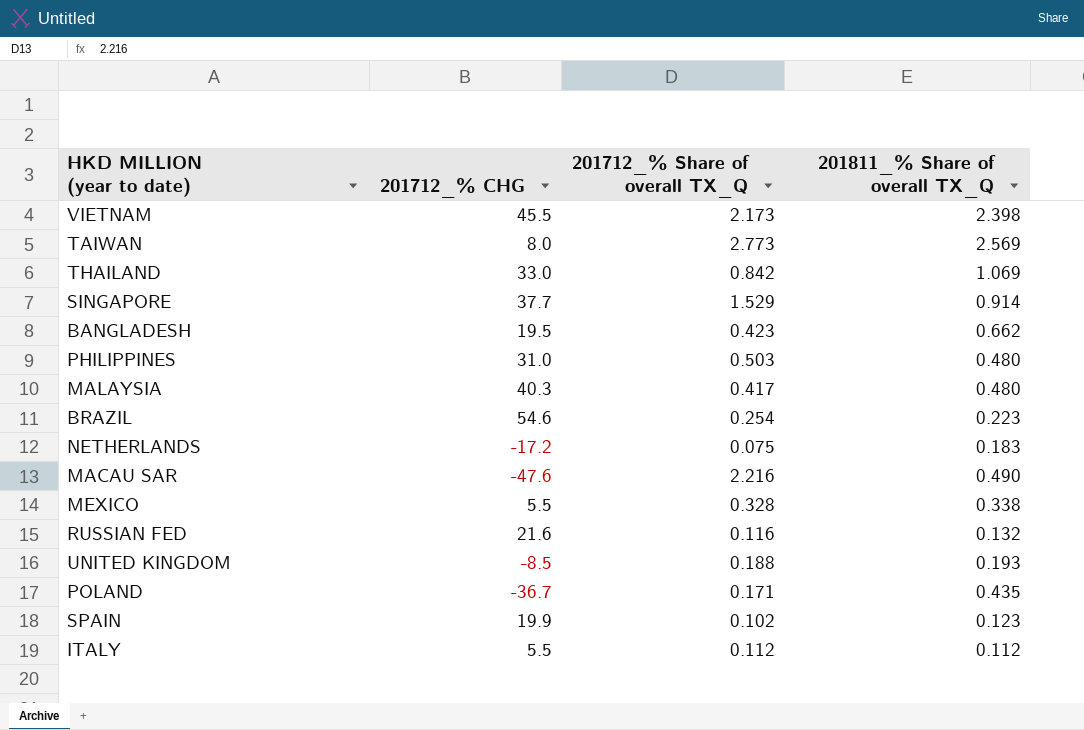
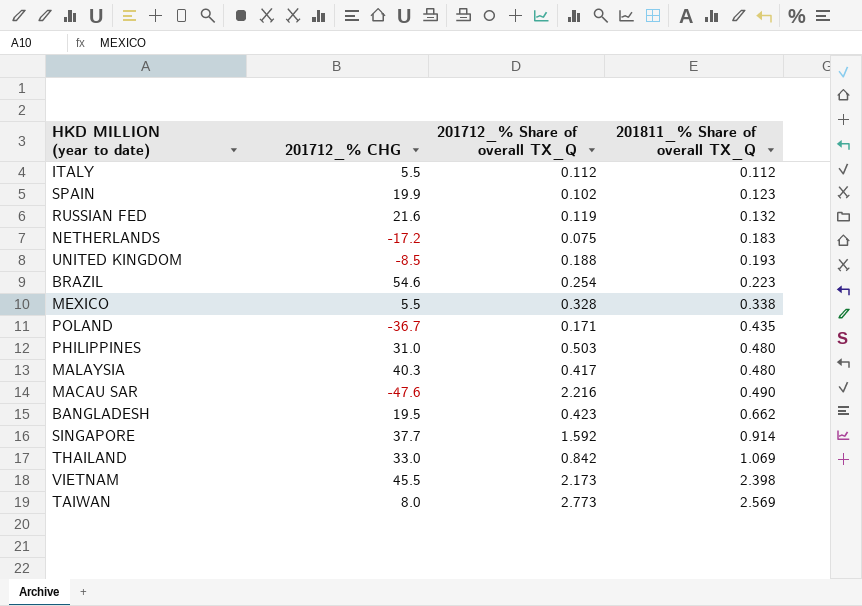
row order: none -> 201811_% Share of overall TX_Q ascending
RUSSIAN FED | 201712_% Share of overall TX_Q: 0.116 -> 0.119
SINGAPORE | 201712_% Share of overall TX_Q: 1.529 -> 1.592

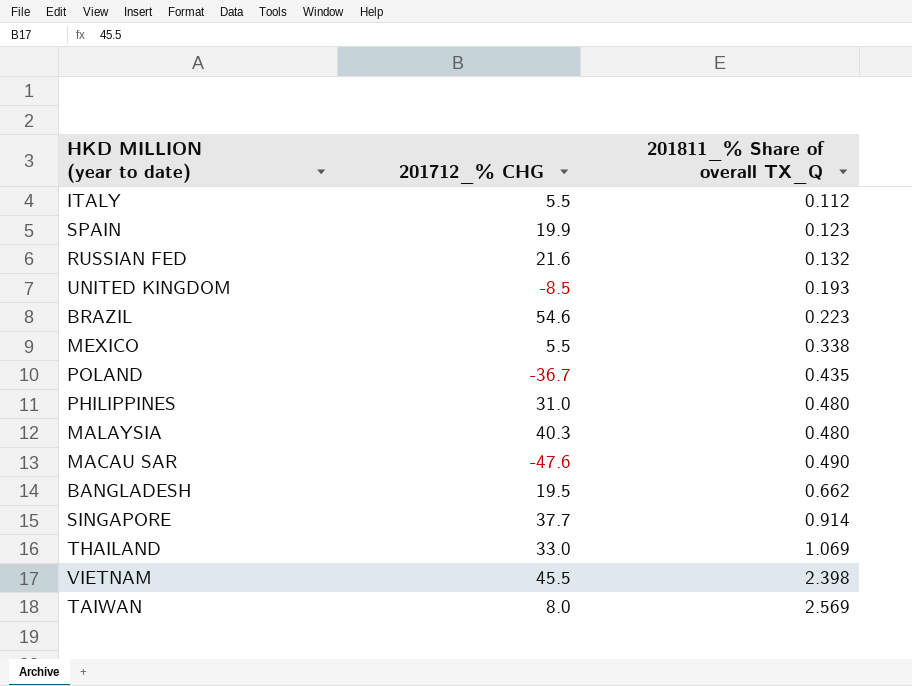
column 201712_% Share of overall TX_Q | position: 3 -> none
row NETHERLANDS: -17.2 | 0.075 | 0.183 -> none

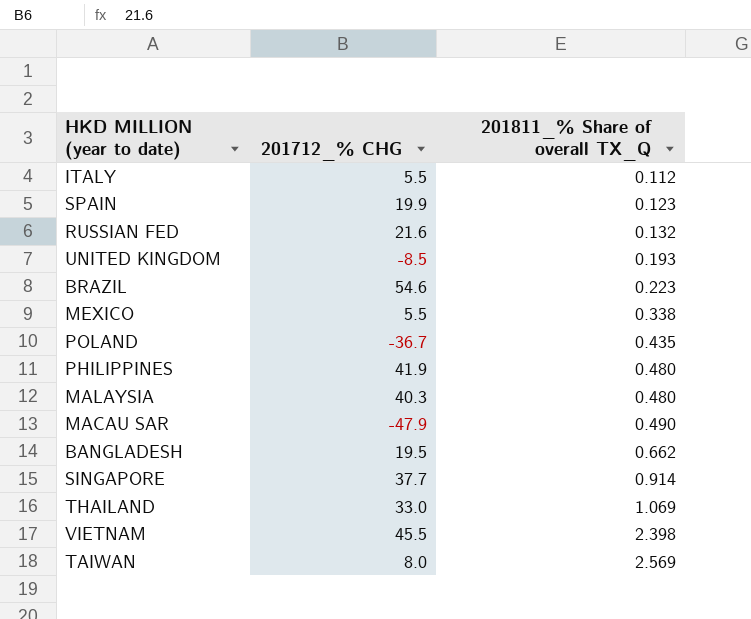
PHILIPPINES | 201712_% CHG: 31.0 -> 41.9
MACAU SAR | 201712_% CHG: -47.6 -> -47.9

